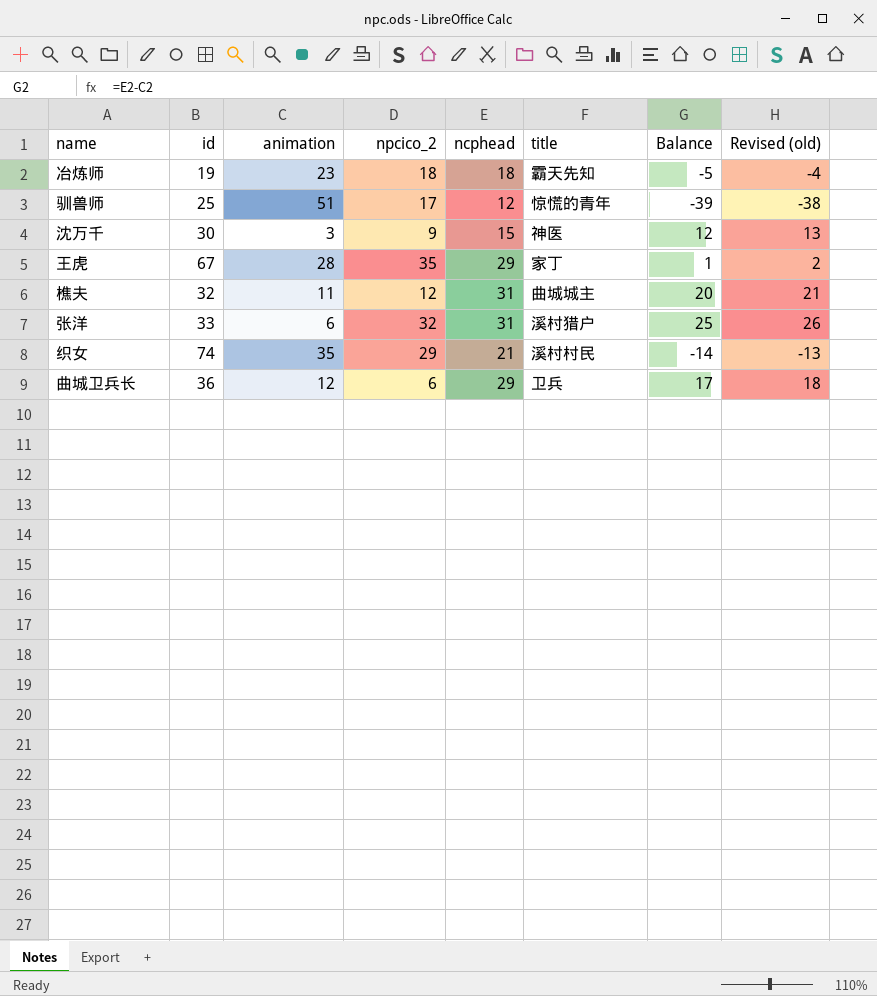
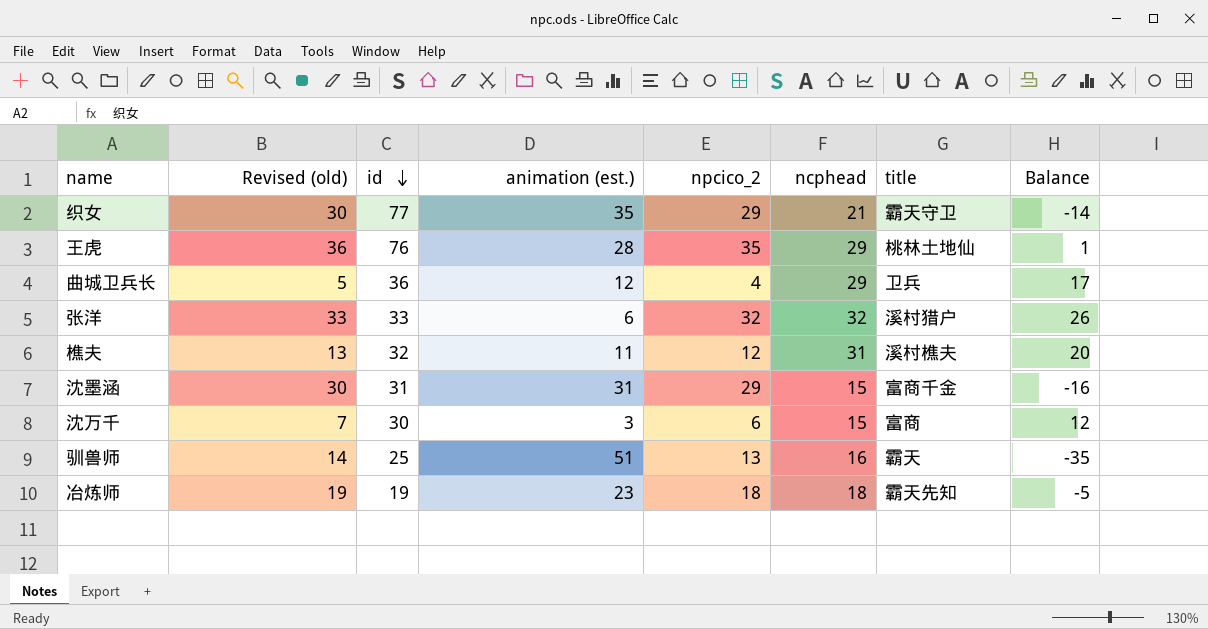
row order: none -> id descending
column Revised (old) | formula: [Balance] + 1 -> [npcico_2] + 1
column Revised (old) | position: 8 -> 2
column name: animation -> animation (est.)
织女 | id: 74 -> 77
织女 | title: 溪村村民 -> 霸天守卫
王虎 | id: 67 -> 76
王虎 | title: 家丁 -> 桃林土地仙
曲城卫兵长 | npcico_2: 6 -> 4
张洋 | ncphead: 31 -> 32
张洋 | Balance: 25 -> 26
樵夫 | title: 曲城城主 -> 溪村樵夫
row 沈墨涵: none -> 30 | 31 | 31 | 29 | 15 | 富商千金 | -16
沈万千 | npcico_2: 9 -> 6
沈万千 | title: 神医 -> 富商
驯兽师 | npcico_2: 17 -> 13
驯兽师 | ncphead: 12 -> 16
驯兽师 | title: 惊慌的青年 -> 霸天
驯兽师 | Balance: -39 -> -35

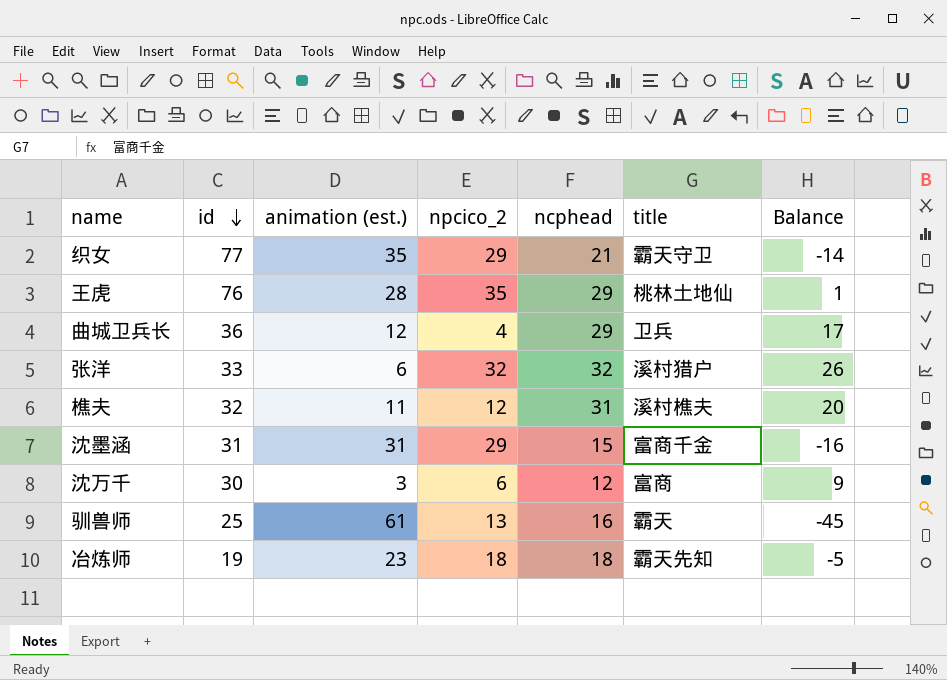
column Revised (old) | formula: [npcico_2] + 1 -> none
沈万千 | ncphead: 15 -> 12
沈万千 | Balance: 12 -> 9
驯兽师 | animation (est.): 51 -> 61
驯兽师 | Balance: -35 -> -45

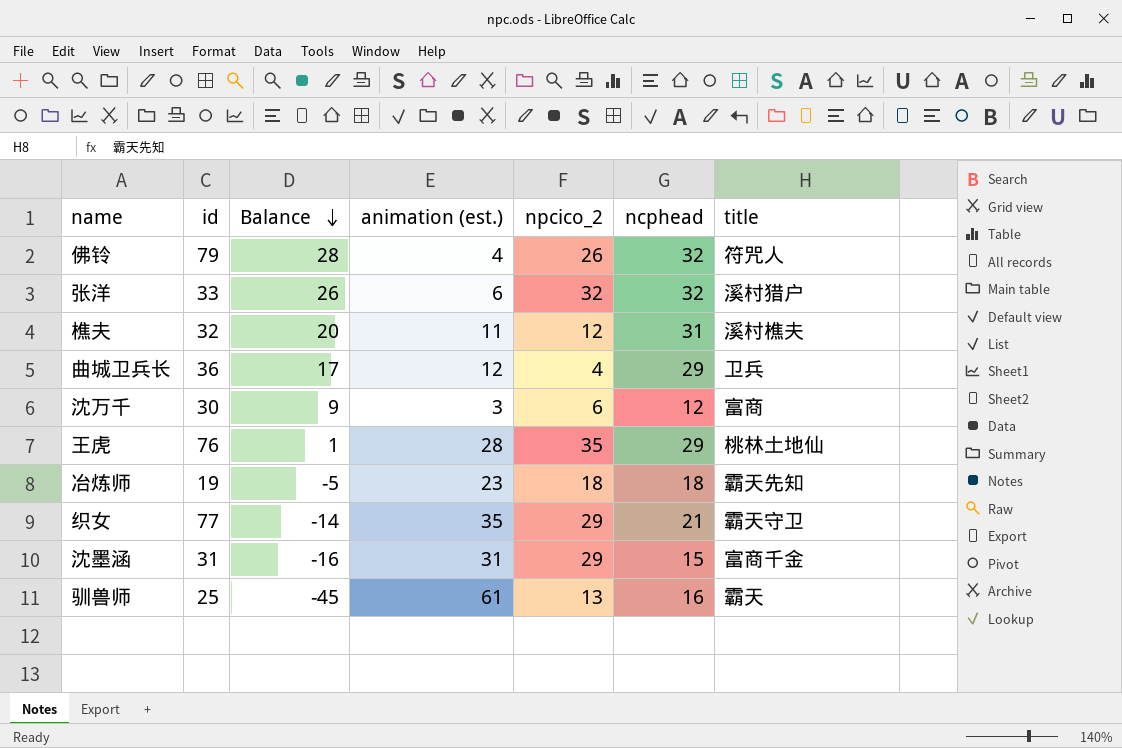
row order: id descending -> Balance descending
column Balance | position: 7 -> 3
row 佛铃: none -> 79 | 28 | 4 | 26 | 32 | 符咒人

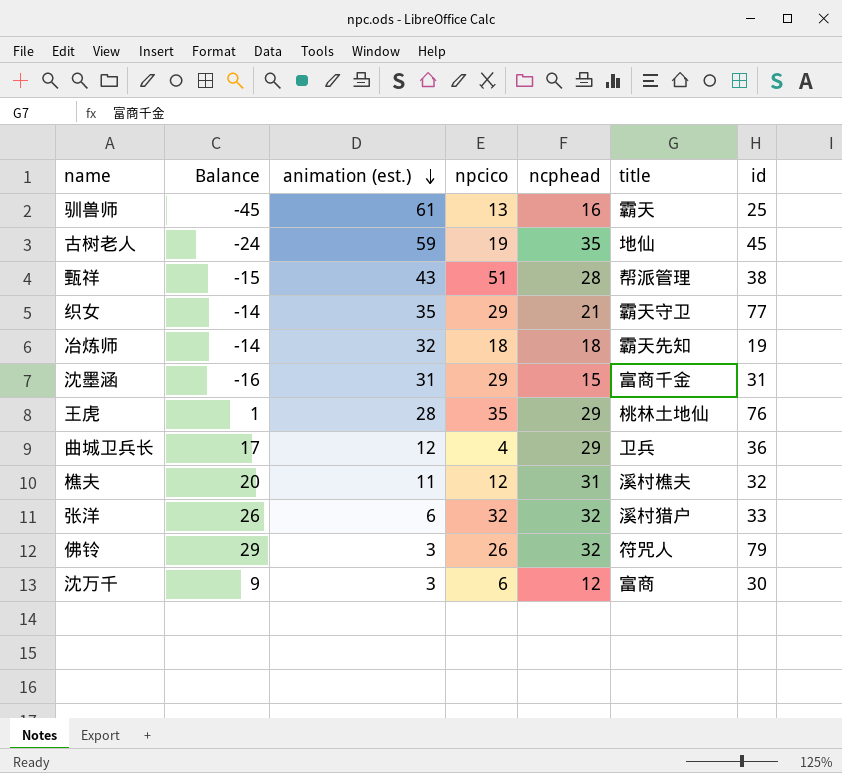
row order: Balance descending -> animation (est.) descending
column name: npcico_2 -> npcico
column id | position: 2 -> 7
row 古树老人: none -> -24 | 59 | 19 | 35 | 地仙 | 45
row 甄祥: none -> -15 | 43 | 51 | 28 | 帮派管理 | 38
冶炼师 | Balance: -5 -> -14
冶炼师 | animation (est.): 23 -> 32
佛铃 | Balance: 28 -> 29
佛铃 | animation (est.): 4 -> 3

